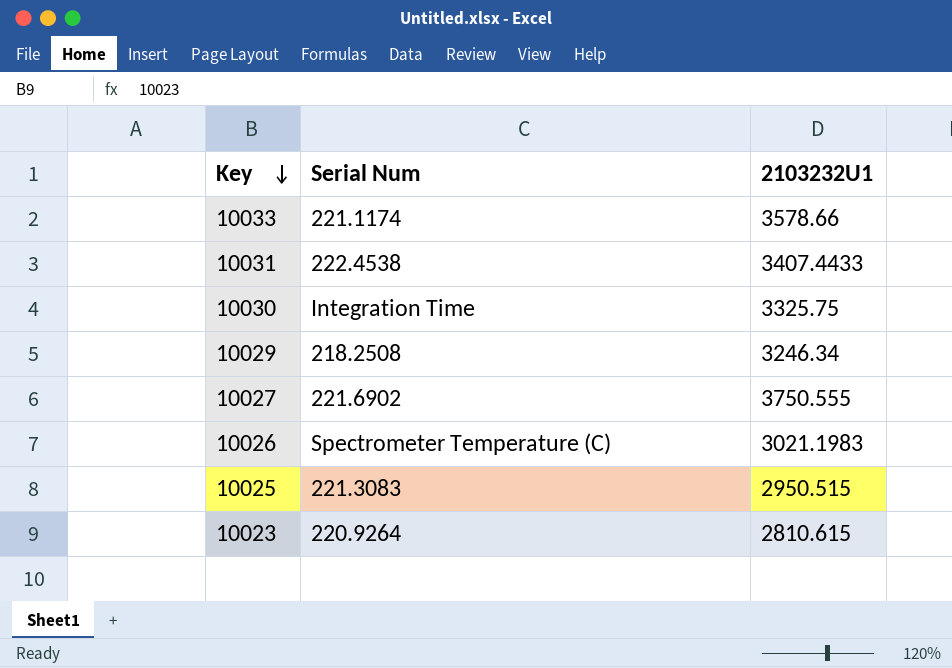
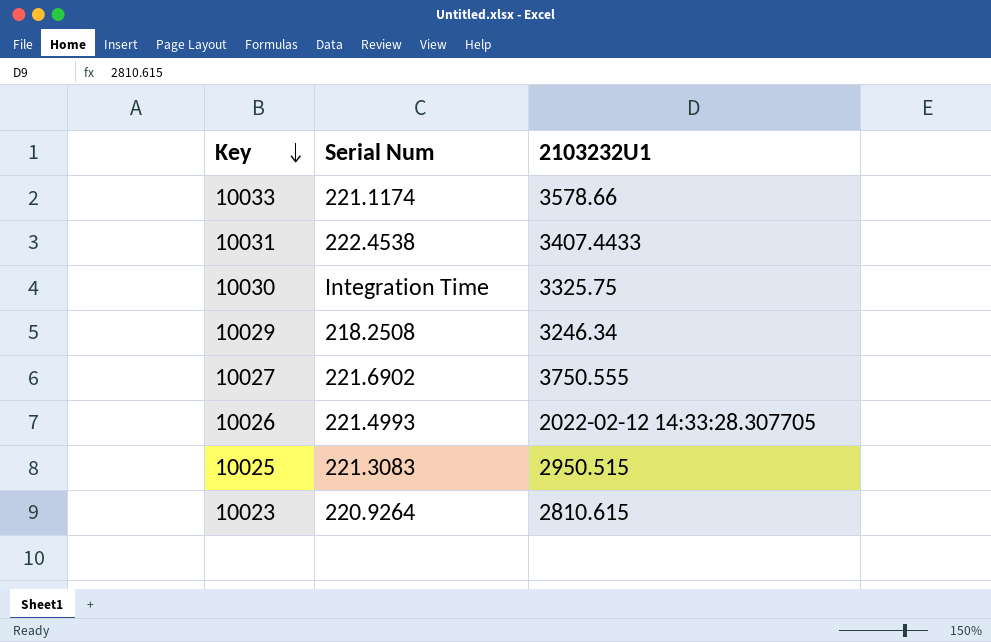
10026 | Serial Num: Spectrometer Temperature (C) -> 221.4993
10026 | 2103232U1: 3021.1983 -> 2022-02-12 14:33:28.307705

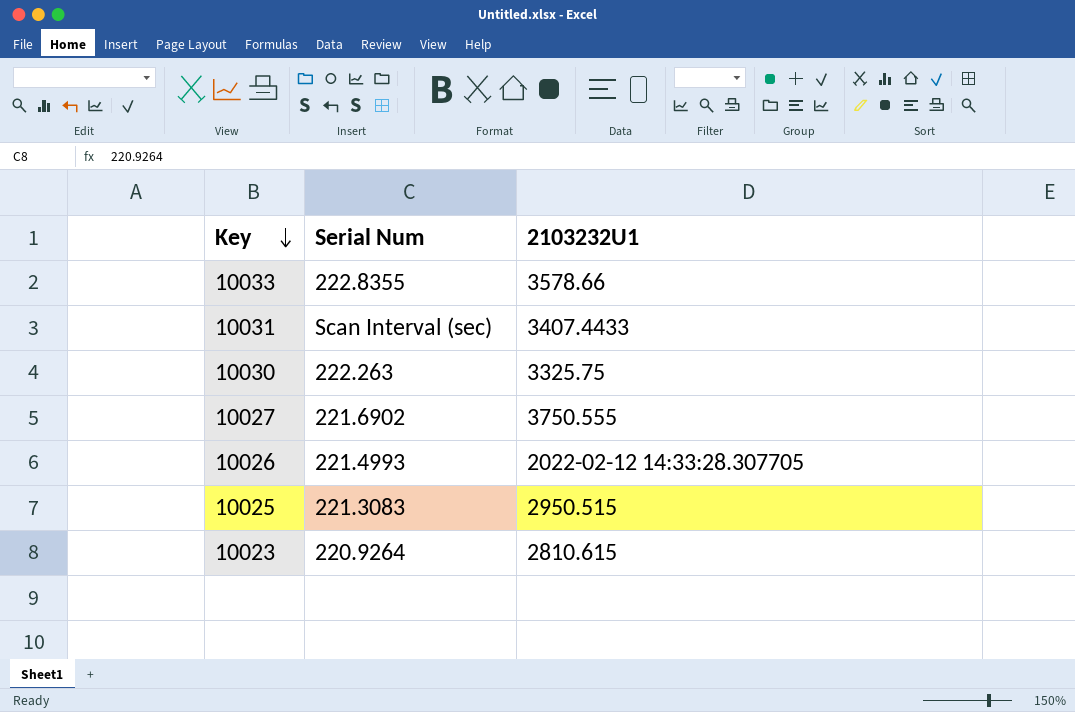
row 10029: 218.2508 | 3246.34 -> none
10033 | Serial Num: 221.1174 -> 222.8355
10031 | Serial Num: 222.4538 -> Scan Interval (sec)
10030 | Serial Num: Integration Time -> 222.263

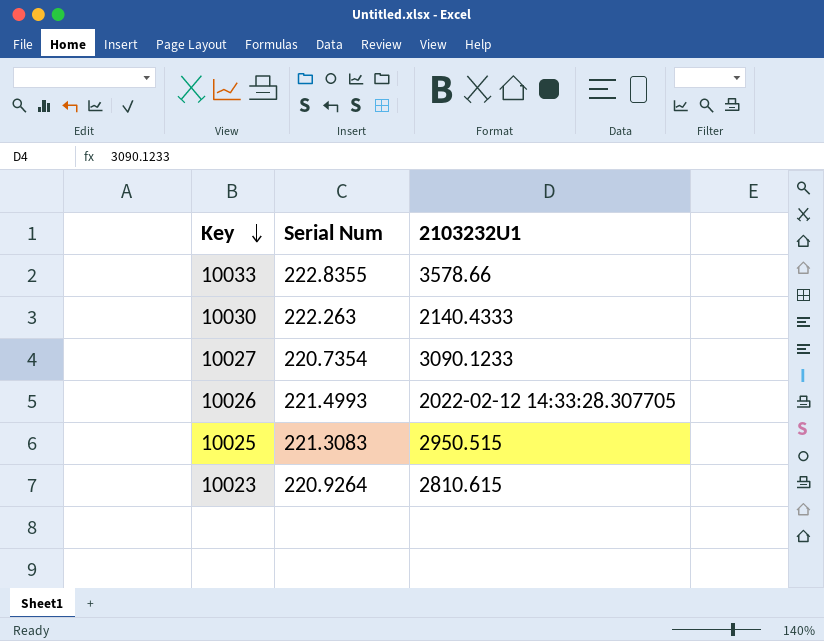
row 10031: Scan Interval (sec) | 3407.4433 -> none
10030 | 2103232U1: 3325.75 -> 2140.4333
10027 | Serial Num: 221.6902 -> 220.7354
10027 | 2103232U1: 3750.555 -> 3090.1233

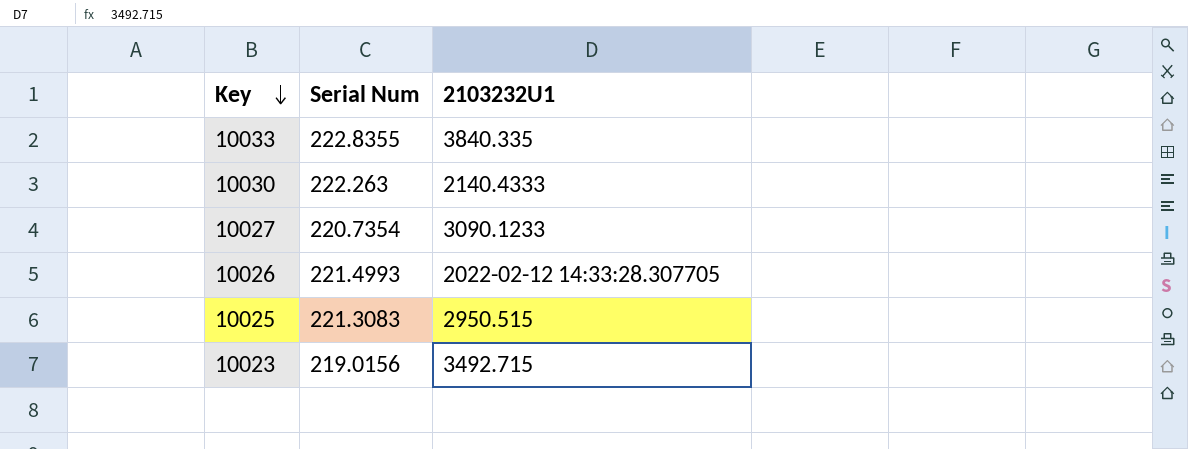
10033 | 2103232U1: 3578.66 -> 3840.335
10023 | Serial Num: 220.9264 -> 219.0156
10023 | 2103232U1: 2810.615 -> 3492.715

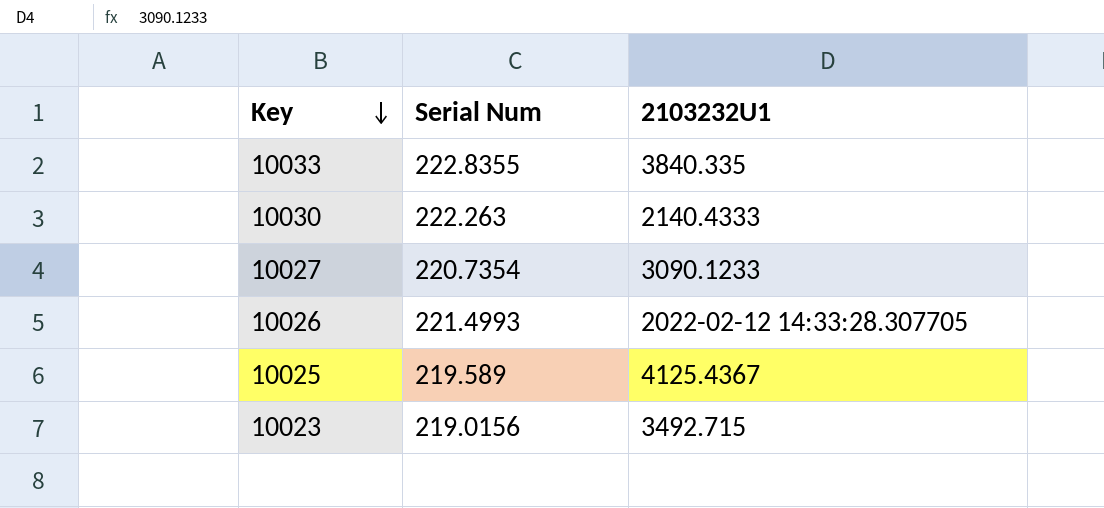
10025 | Serial Num: 221.3083 -> 219.589
10025 | 2103232U1: 2950.515 -> 4125.4367

